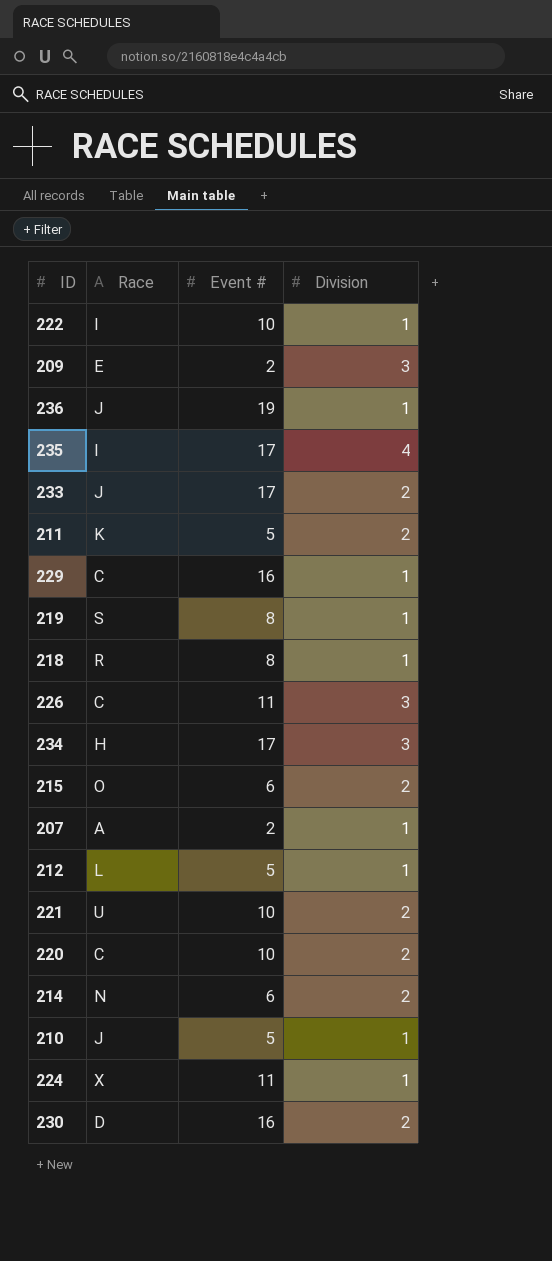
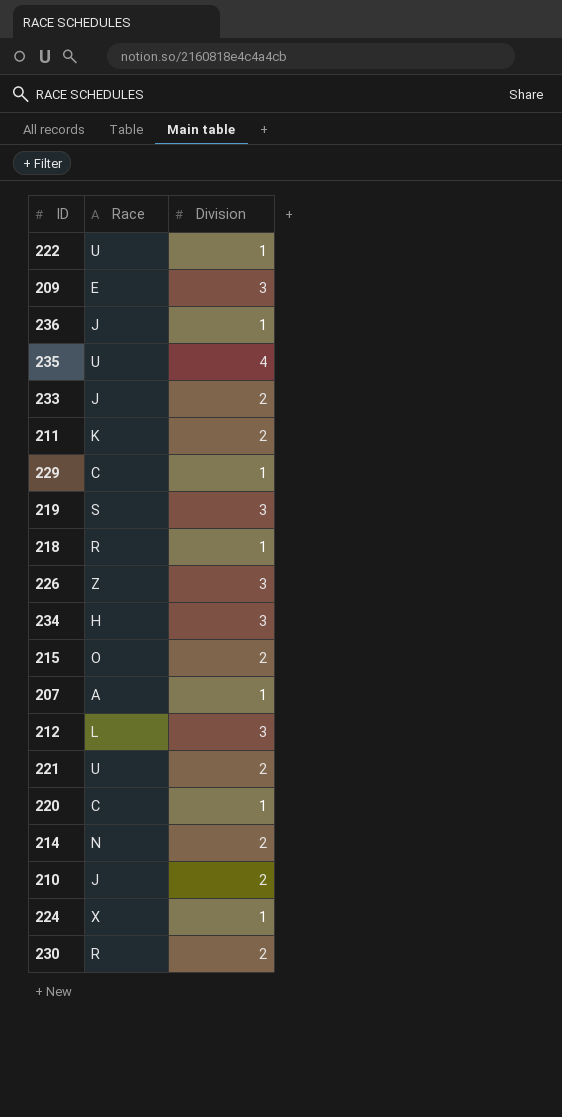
column Event # | position: 3 -> none
222 | Race: I -> U
235 | Race: I -> U
219 | Division: 1 -> 3
226 | Race: C -> Z
212 | Division: 1 -> 3
220 | Division: 2 -> 1
210 | Division: 1 -> 2
230 | Race: D -> R

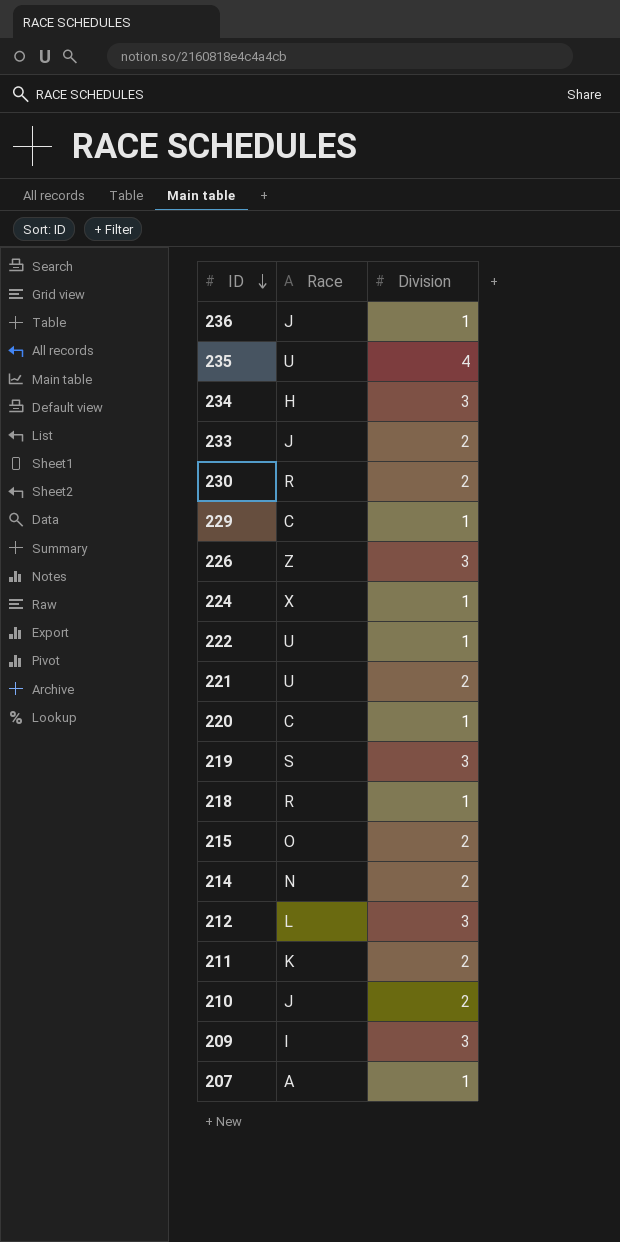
row order: none -> ID descending
209 | Race: E -> I

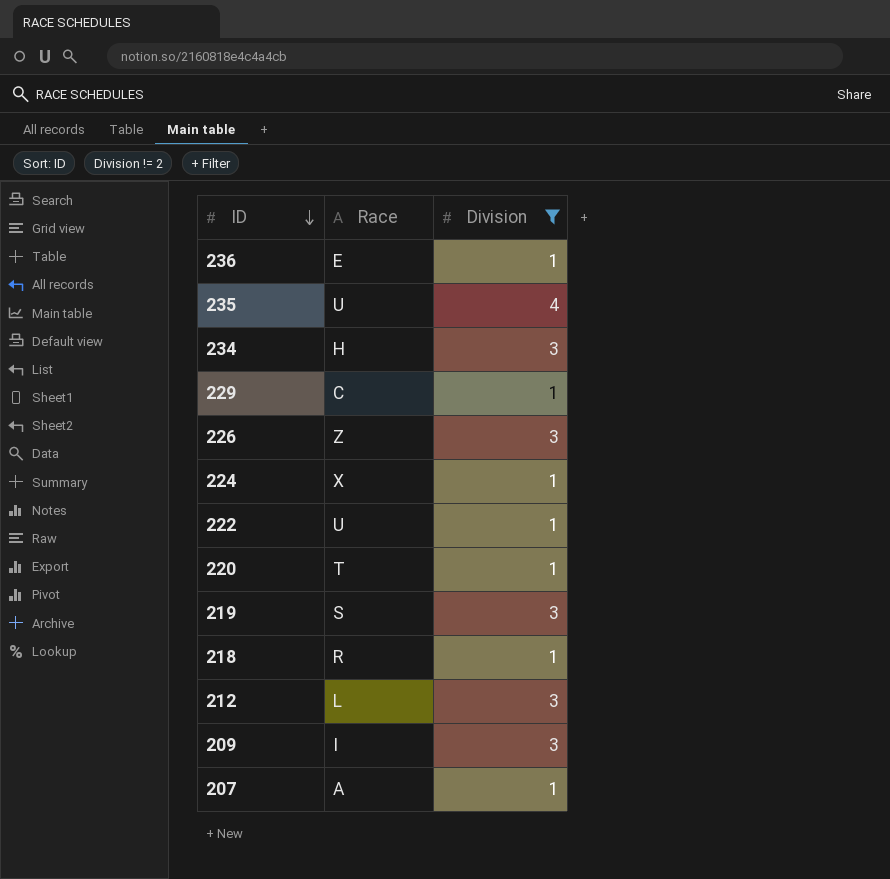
filter: none -> Division != 2
236 | Race: J -> E
220 | Race: C -> T

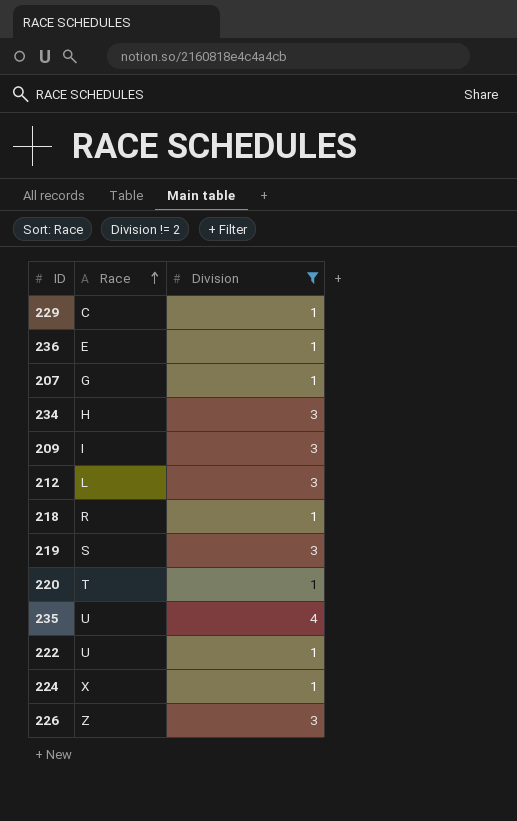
row order: ID descending -> Race ascending
207 | Race: A -> G

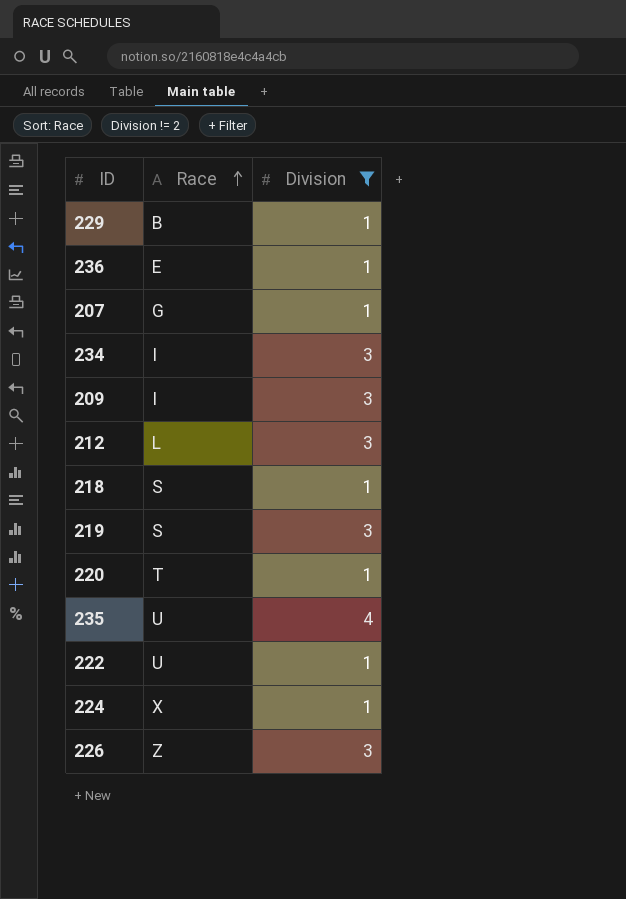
229 | Race: C -> B
234 | Race: H -> I
218 | Race: R -> S

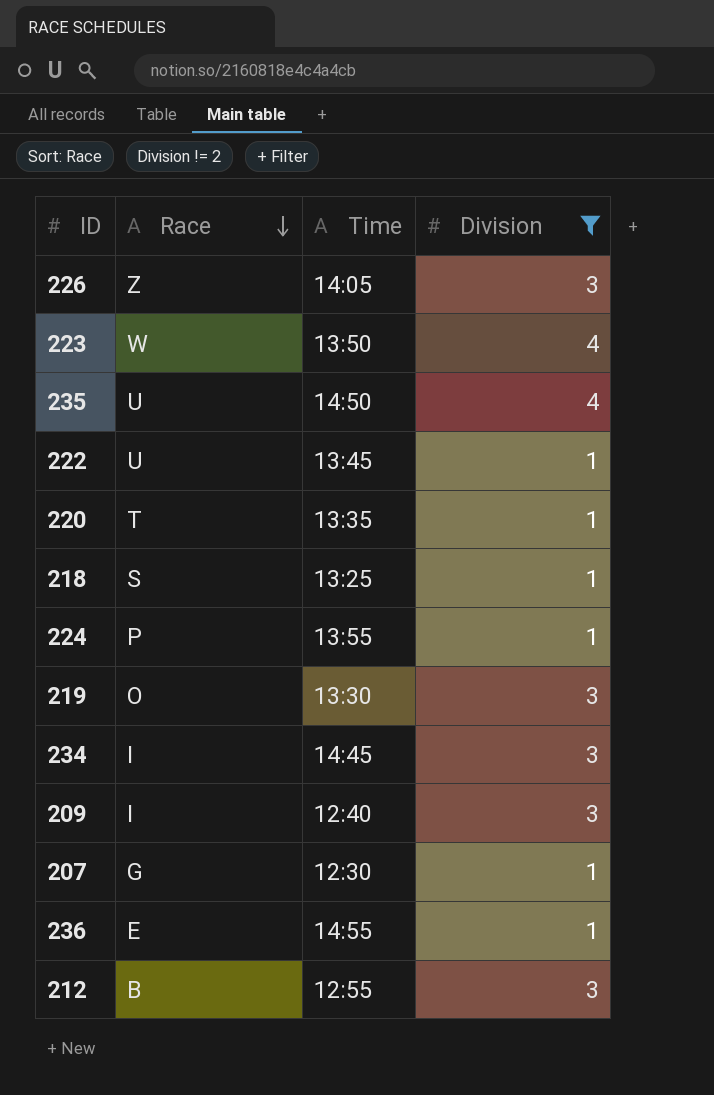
row order: Race ascending -> Race descending
column Time | position: none -> 3
row 229: B | 1 -> none
row 223: none -> W | 13:50 | 4
224 | Race: X -> P
219 | Race: S -> O
212 | Race: L -> B

